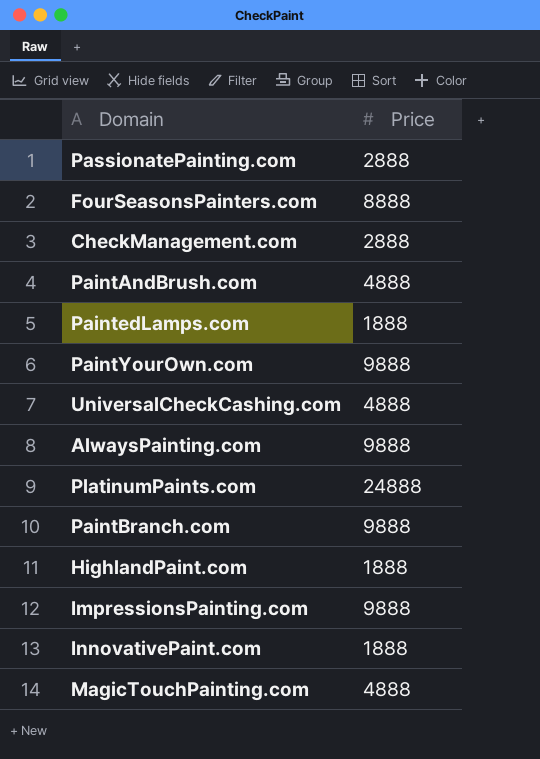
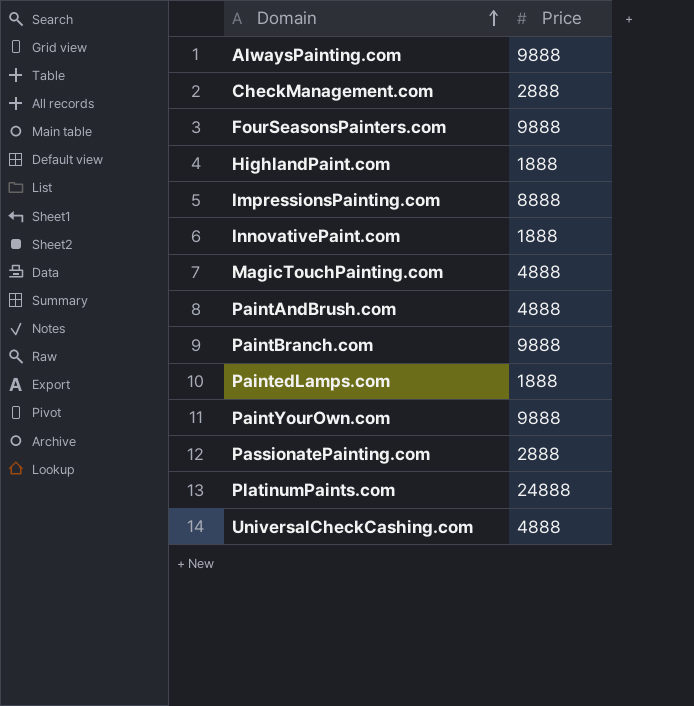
row order: none -> Domain ascending
FourSeasonsPainters.com | Price: 8888 -> 9888
ImpressionsPainting.com | Price: 9888 -> 8888

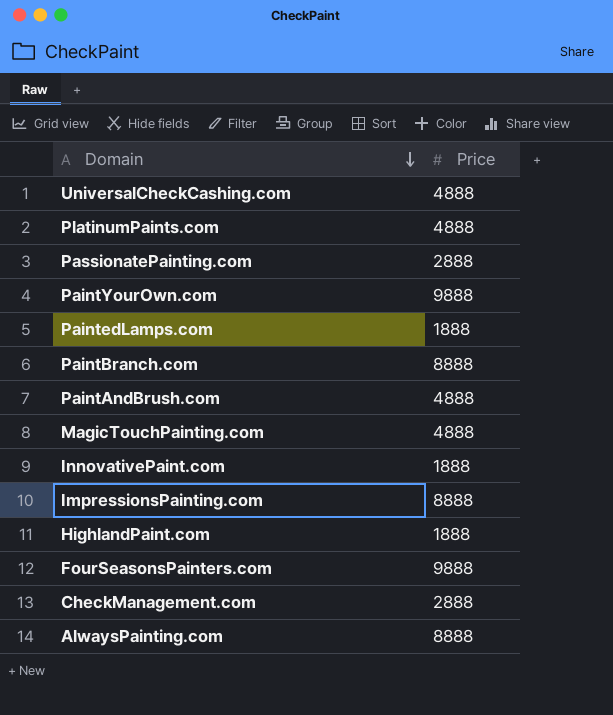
row order: Domain ascending -> Domain descending
PlatinumPaints.com | Price: 24888 -> 4888
PaintBranch.com | Price: 9888 -> 8888
AlwaysPainting.com | Price: 9888 -> 8888

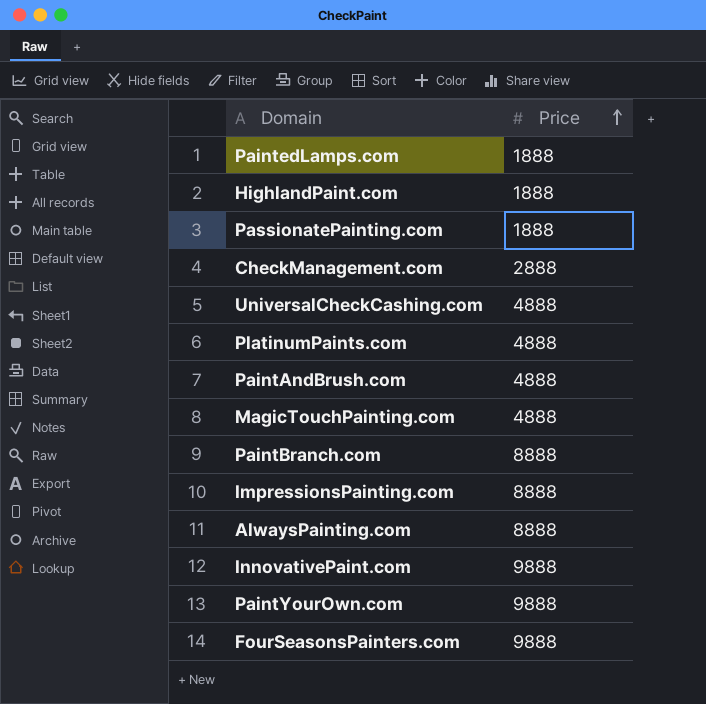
row order: Domain descending -> Price ascending
PassionatePainting.com | Price: 2888 -> 1888
InnovativePaint.com | Price: 1888 -> 9888

